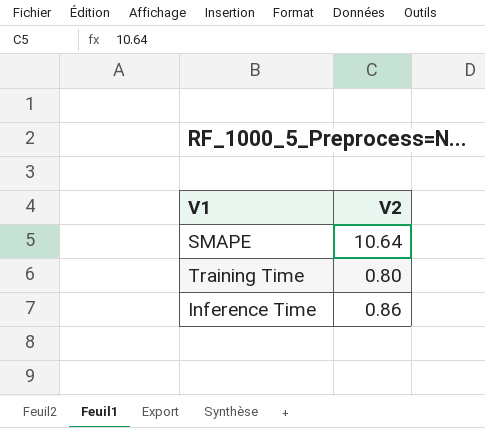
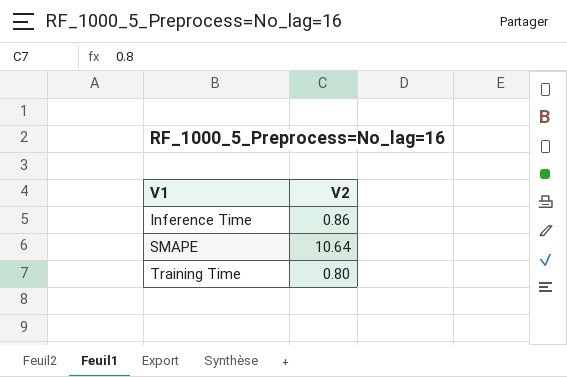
row order: none -> V1 ascending

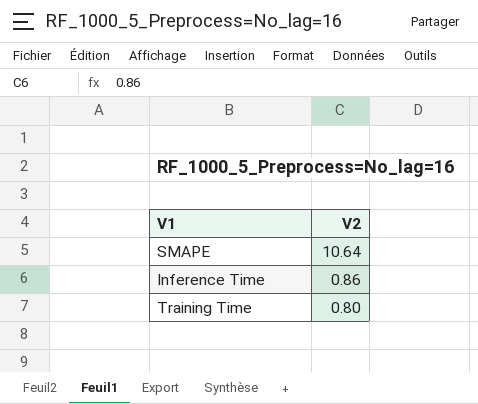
row order: V1 ascending -> V2 descending

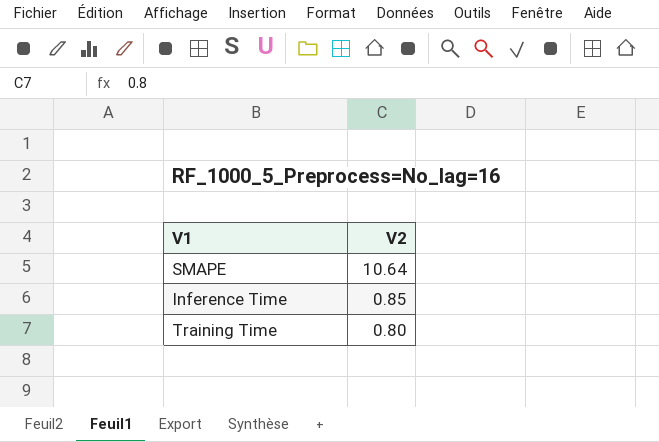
Inference Time | V2: 0.86 -> 0.85

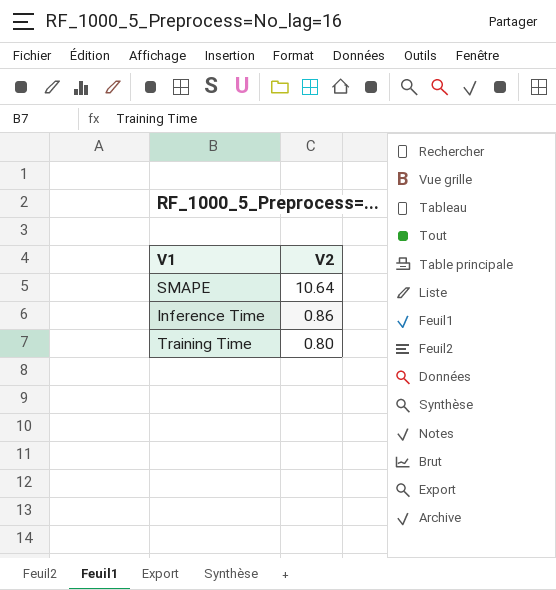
Inference Time | V2: 0.85 -> 0.86

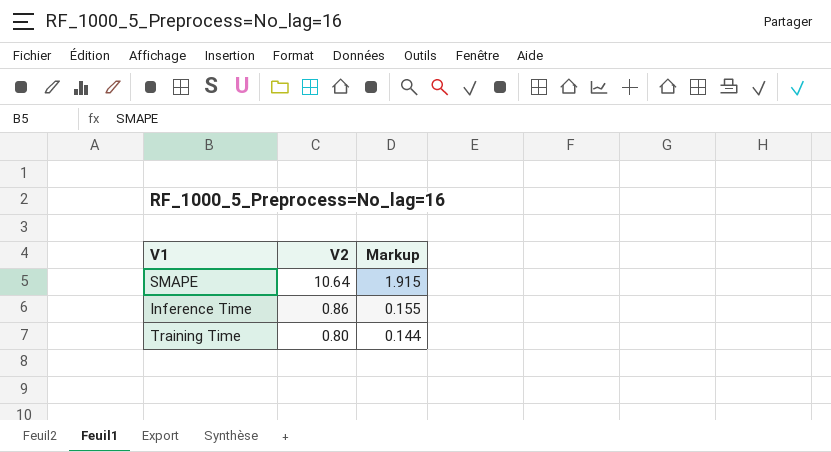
column Markup | formula: none -> [V2] * 0.18

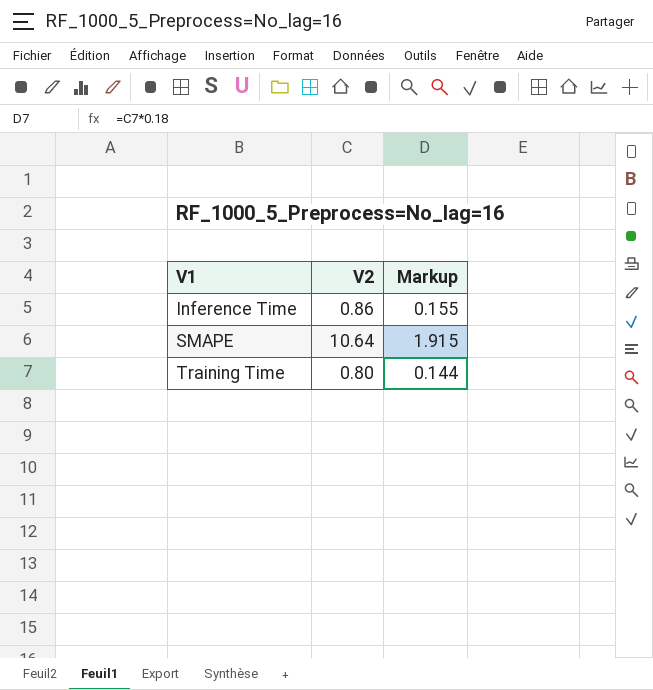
row order: V2 descending -> V1 ascending

